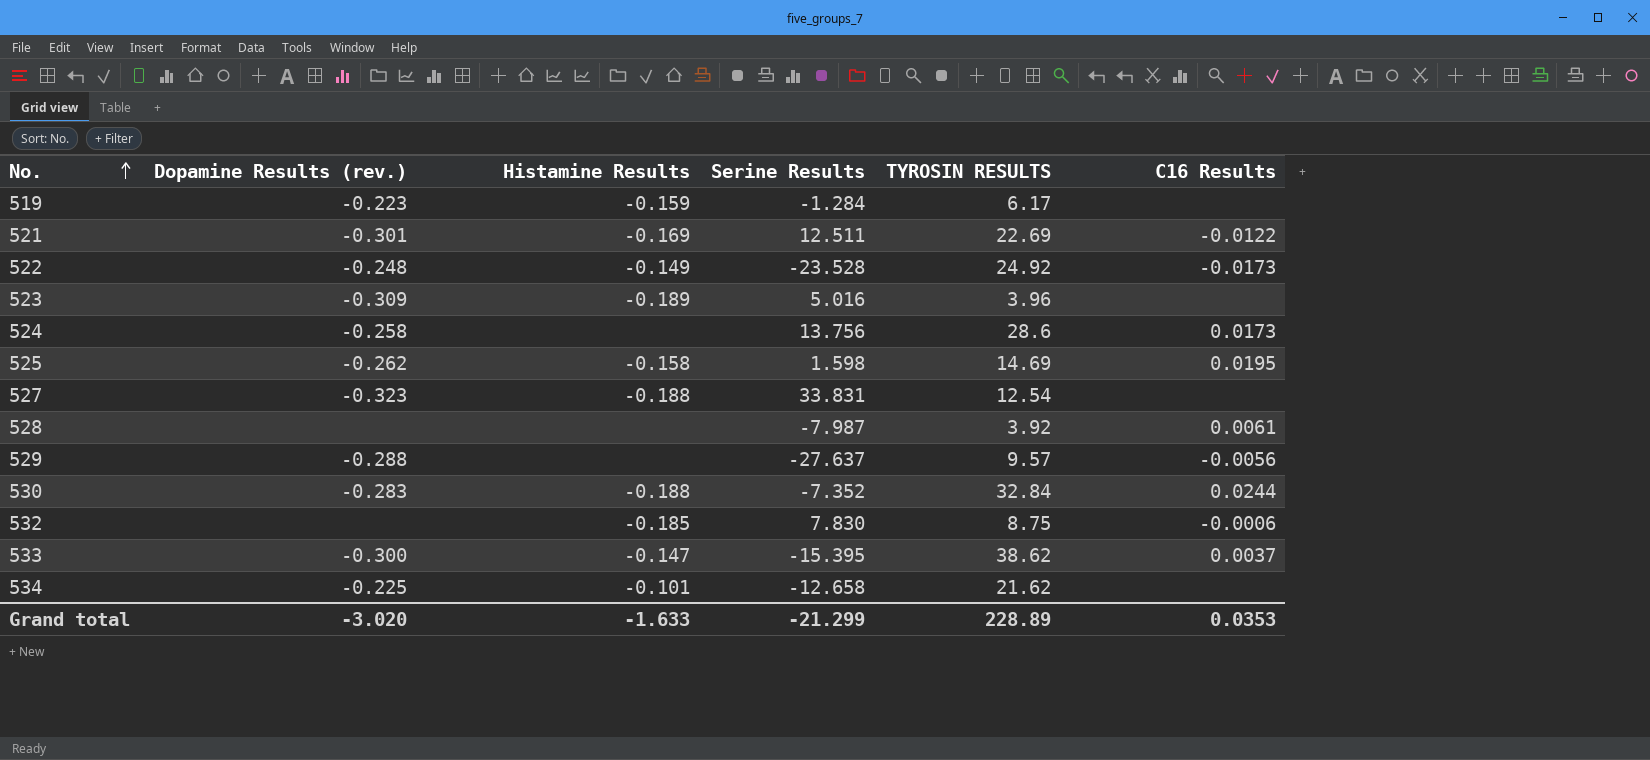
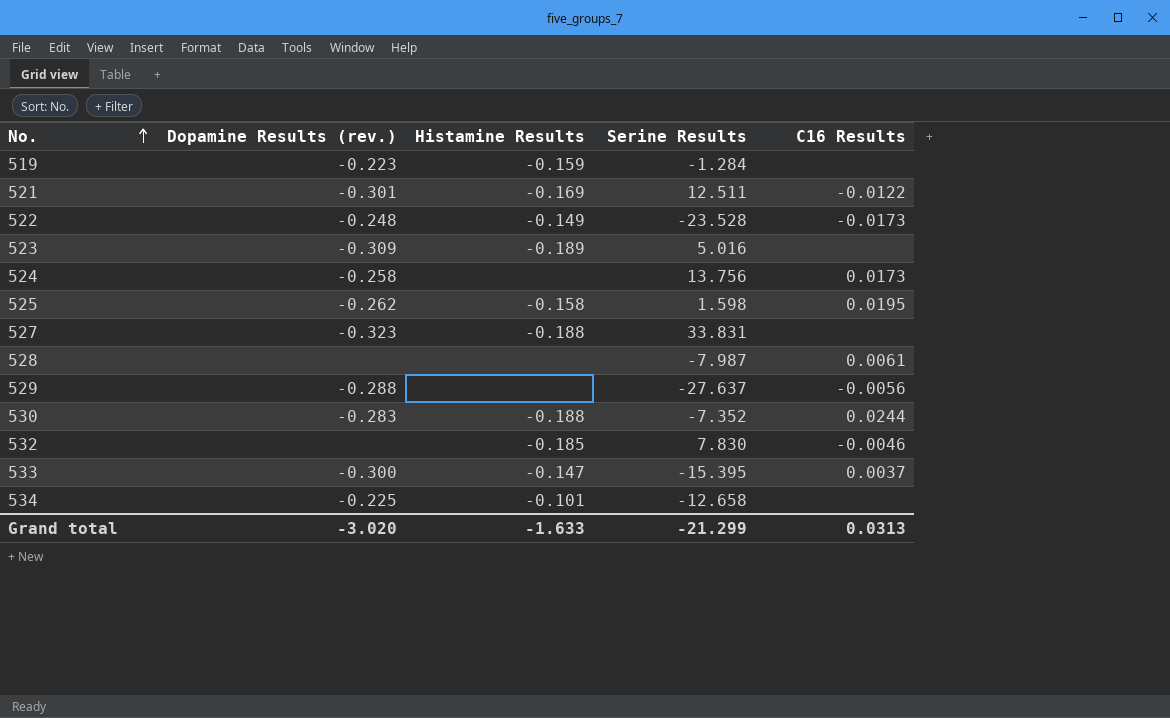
column TYROSIN RESULTS | position: 5 -> none
532 | C16 Results: -0.0006 -> -0.0046
Grand total | C16 Results: 0.0353 -> 0.0313

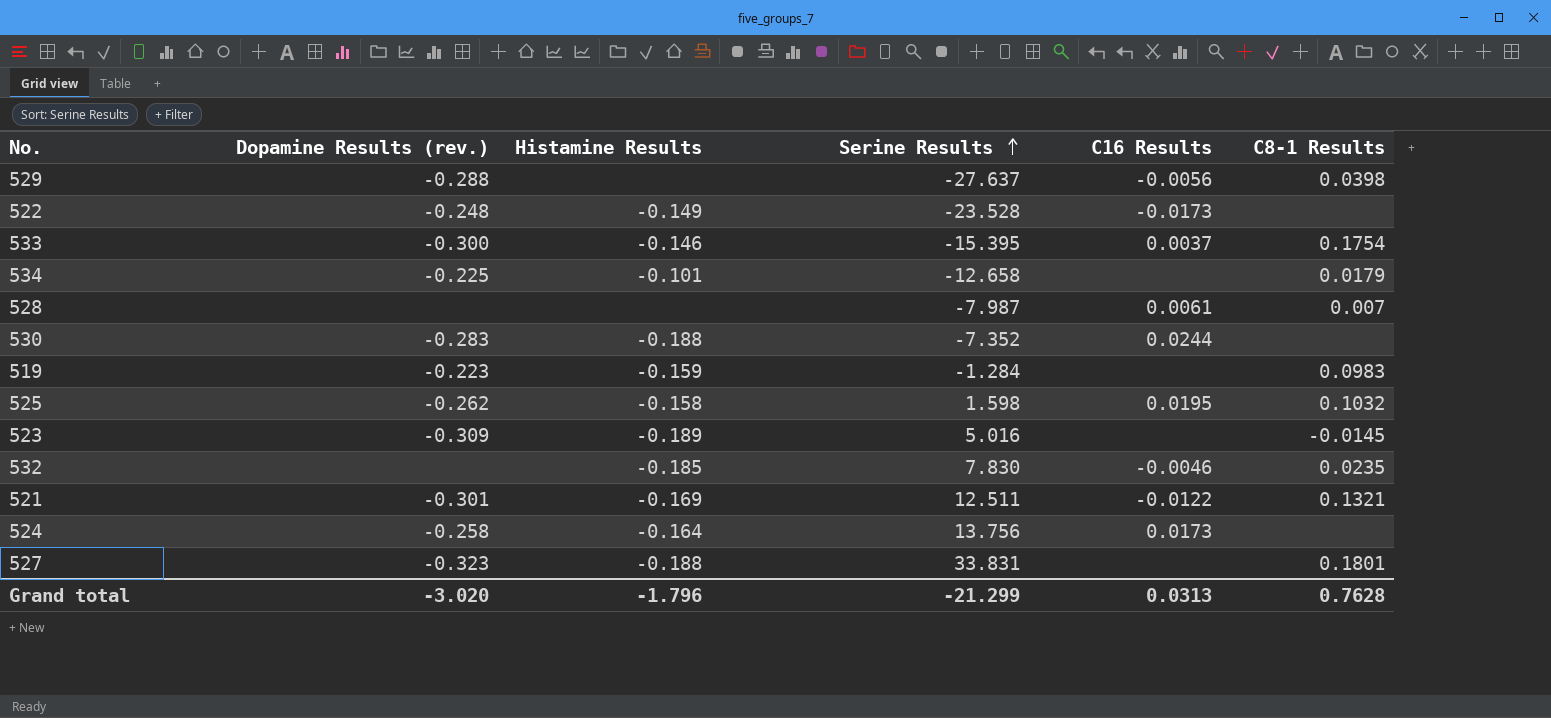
row order: No. ascending -> Serine Results ascending
column C8-1 Results | position: none -> 6
533 | Histamine Results: -0.147 -> -0.146
524 | Histamine Results: none -> -0.164
Grand total | Histamine Results: -1.633 -> -1.796

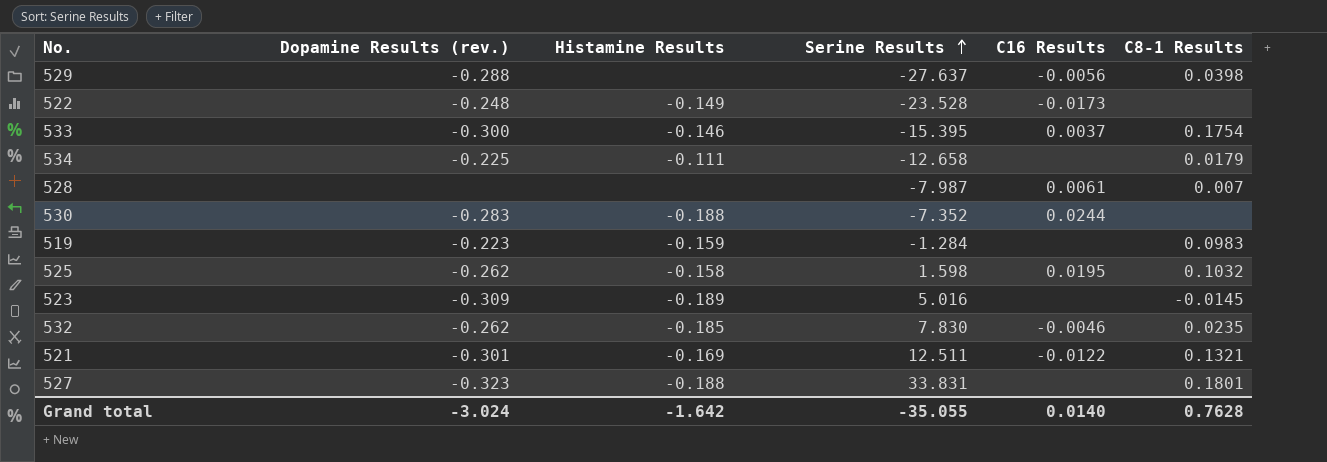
row 524: -0.258 | -0.164 | 13.756 | 0.0173 | none -> none
534 | Histamine Results: -0.101 -> -0.111
532 | Dopamine Results (rev.): none -> -0.262
Grand total | Dopamine Results (rev.): -3.020 -> -3.024
Grand total | Histamine Results: -1.796 -> -1.642
Grand total | Serine Results: -21.299 -> -35.055
Grand total | C16 Results: 0.0313 -> 0.0140

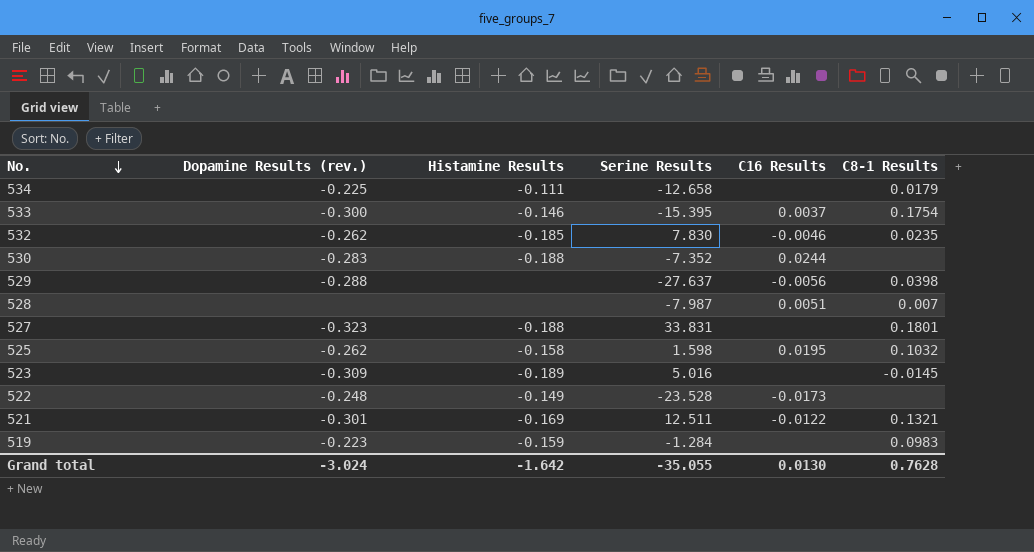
row order: Serine Results ascending -> No. descending
528 | C16 Results: 0.0061 -> 0.0051
Grand total | C16 Results: 0.0140 -> 0.0130

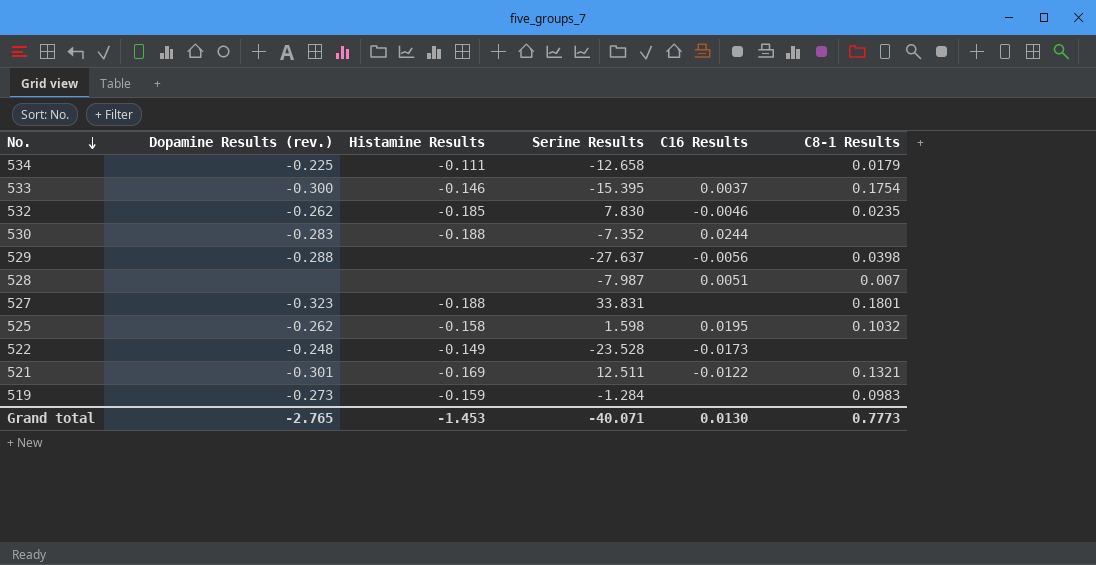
row 523: -0.309 | -0.189 | 5.016 | none | -0.0145 -> none
519 | Dopamine Results (rev.): -0.223 -> -0.273
Grand total | Dopamine Results (rev.): -3.024 -> -2.765
Grand total | Histamine Results: -1.642 -> -1.453
Grand total | Serine Results: -35.055 -> -40.071
Grand total | C8-1 Results: 0.7628 -> 0.7773

